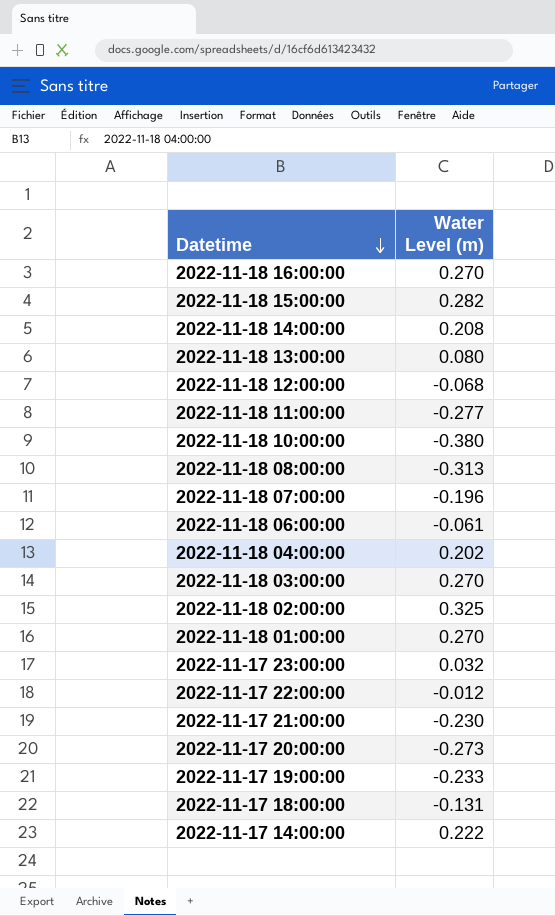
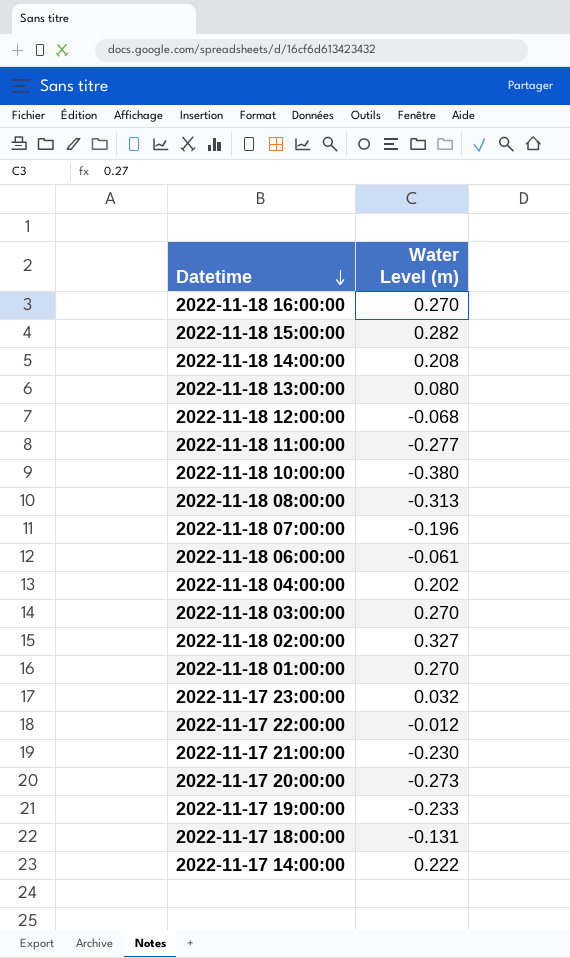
2022-11-18 02:00:00 | Water Level (m): 0.325 -> 0.327

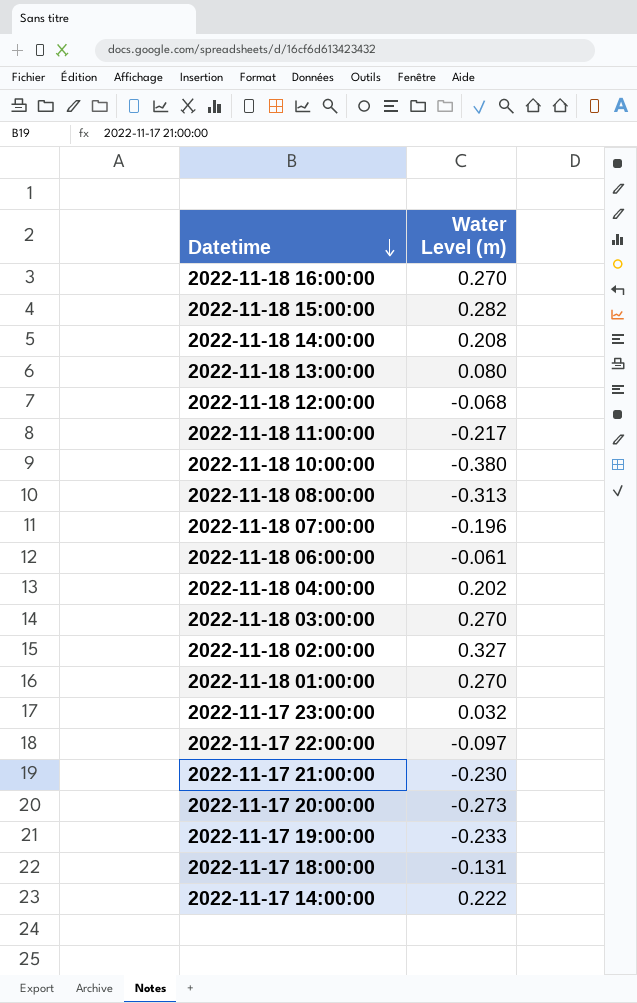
2022-11-18 11:00:00 | Water Level (m): -0.277 -> -0.217
2022-11-17 22:00:00 | Water Level (m): -0.012 -> -0.097

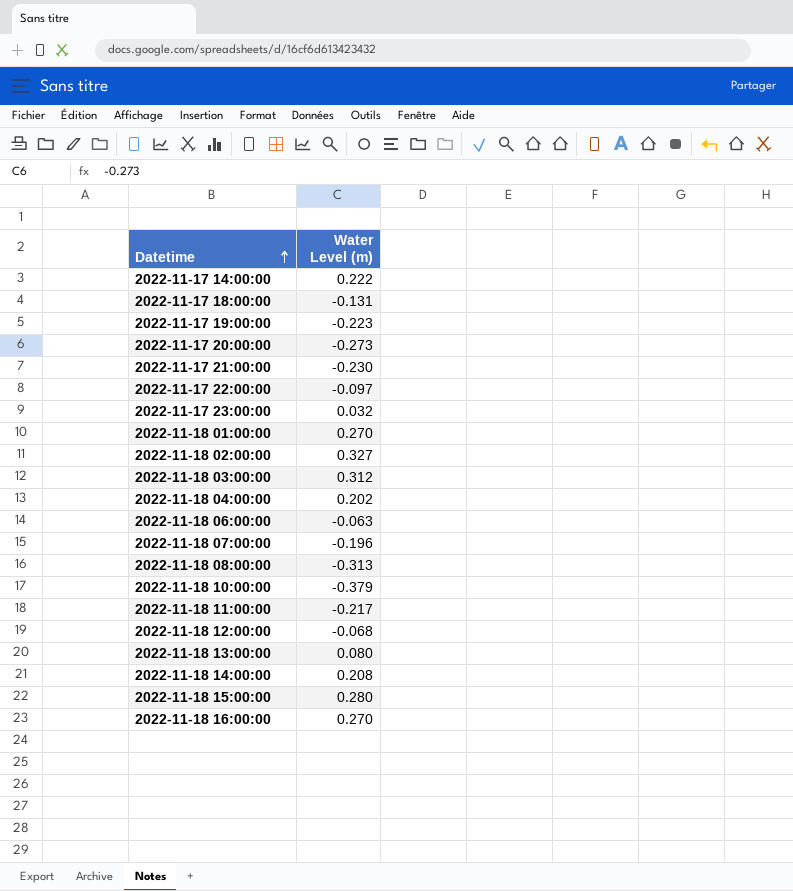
row order: Datetime descending -> Datetime ascending
2022-11-17 19:00:00 | Water Level (m): -0.233 -> -0.223
2022-11-18 03:00:00 | Water Level (m): 0.270 -> 0.312
2022-11-18 06:00:00 | Water Level (m): -0.061 -> -0.063
2022-11-18 10:00:00 | Water Level (m): -0.380 -> -0.379
2022-11-18 15:00:00 | Water Level (m): 0.282 -> 0.280

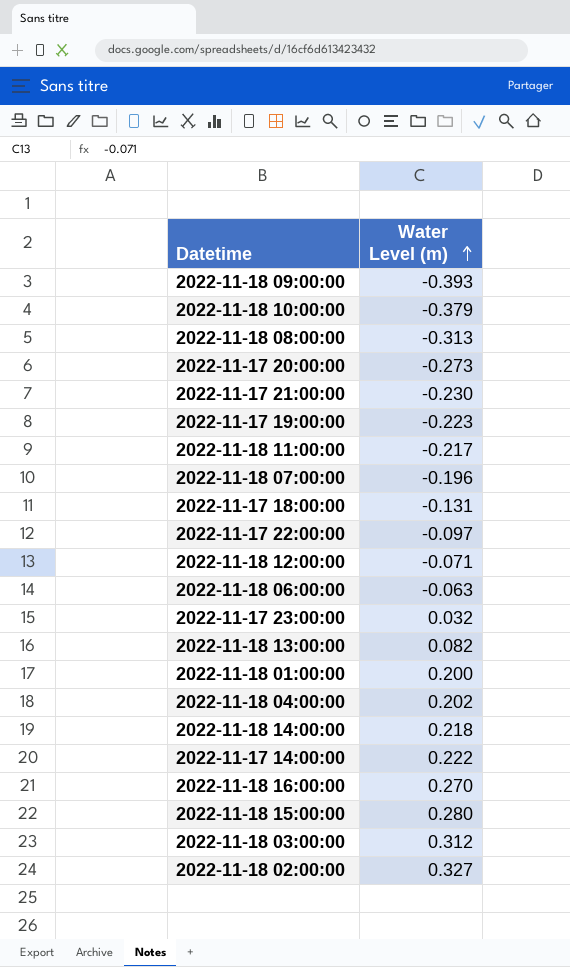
row order: Datetime ascending -> Water Level (m) ascending
row 2022-11-18 09:00:00: none -> -0.393
2022-11-18 12:00:00 | Water Level (m): -0.068 -> -0.071
2022-11-18 13:00:00 | Water Level (m): 0.080 -> 0.082
2022-11-18 01:00:00 | Water Level (m): 0.270 -> 0.200
2022-11-18 14:00:00 | Water Level (m): 0.208 -> 0.218

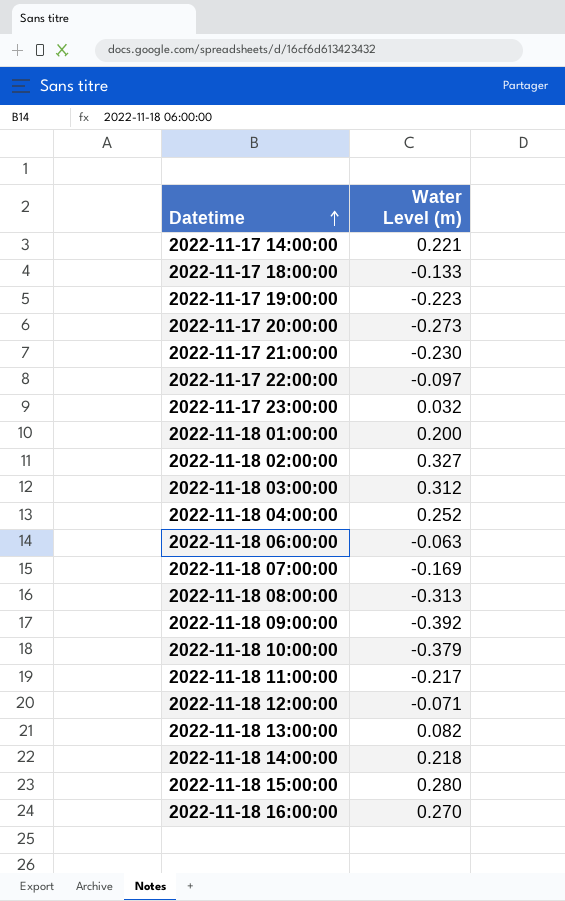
row order: Water Level (m) ascending -> Datetime ascending
2022-11-17 14:00:00 | Water Level (m): 0.222 -> 0.221
2022-11-17 18:00:00 | Water Level (m): -0.131 -> -0.133
2022-11-18 04:00:00 | Water Level (m): 0.202 -> 0.252
2022-11-18 07:00:00 | Water Level (m): -0.196 -> -0.169
2022-11-18 09:00:00 | Water Level (m): -0.393 -> -0.392

